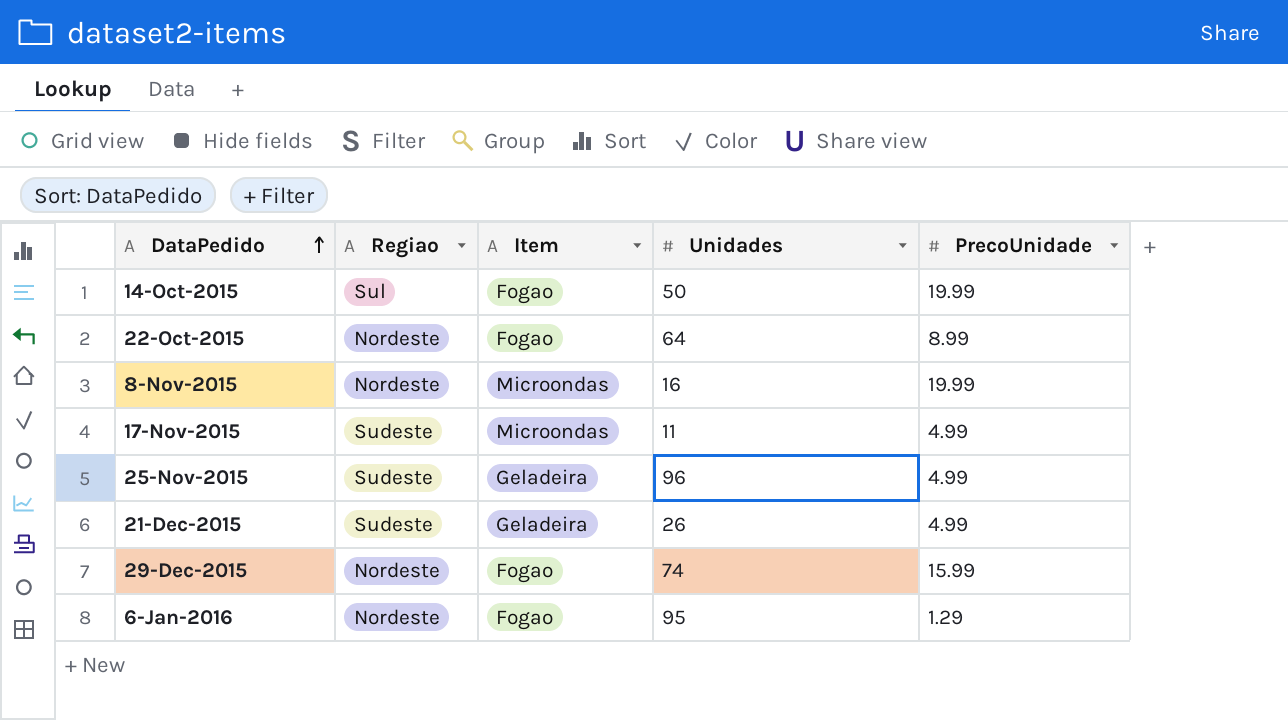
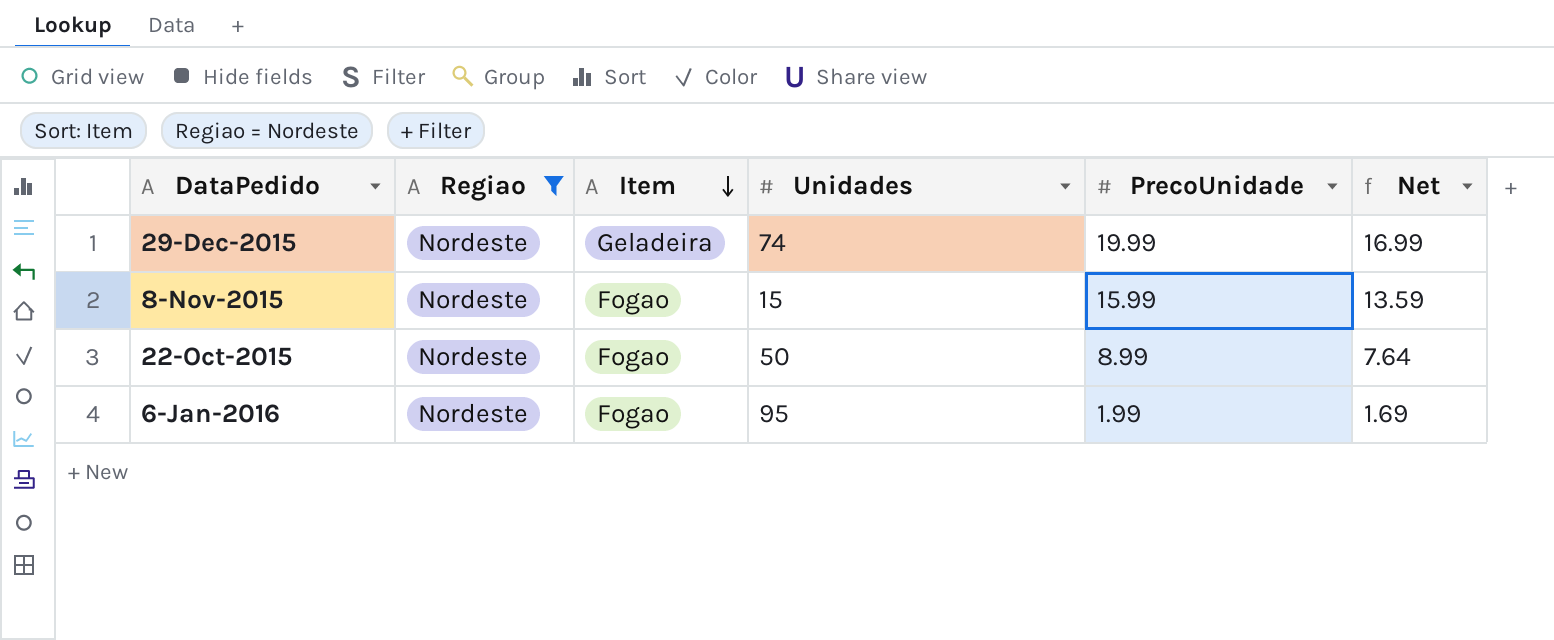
filter: none -> Regiao = Nordeste
row order: DataPedido ascending -> Item descending
column Net | formula: none -> [PrecoUnidade] * 0.85
29-Dec-2015 | Item: Fogao -> Geladeira
29-Dec-2015 | PrecoUnidade: 15.99 -> 19.99
8-Nov-2015 | Item: Microondas -> Fogao
8-Nov-2015 | Unidades: 16 -> 15
8-Nov-2015 | PrecoUnidade: 19.99 -> 15.99
22-Oct-2015 | Unidades: 64 -> 50
6-Jan-2016 | PrecoUnidade: 1.29 -> 1.99

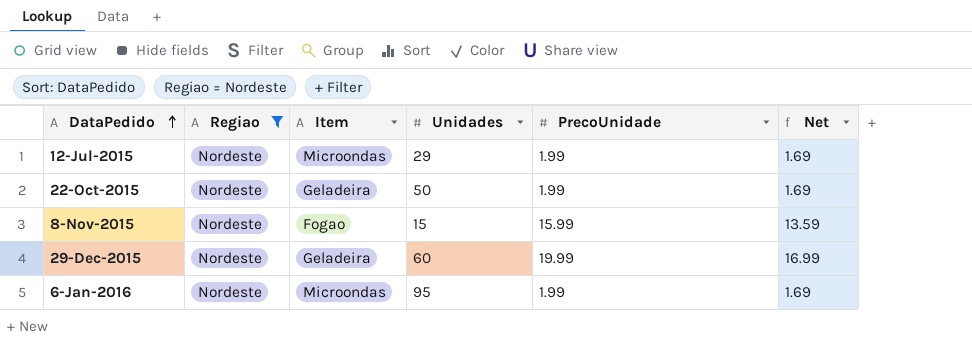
row order: Item descending -> DataPedido ascending
row 12-Jul-2015: none -> Nordeste | Microondas | 29 | 1.99 | 1.69
22-Oct-2015 | Item: Fogao -> Geladeira
22-Oct-2015 | PrecoUnidade: 8.99 -> 1.99
22-Oct-2015 | Net: 7.64 -> 1.69
29-Dec-2015 | Unidades: 74 -> 60
6-Jan-2016 | Item: Fogao -> Microondas

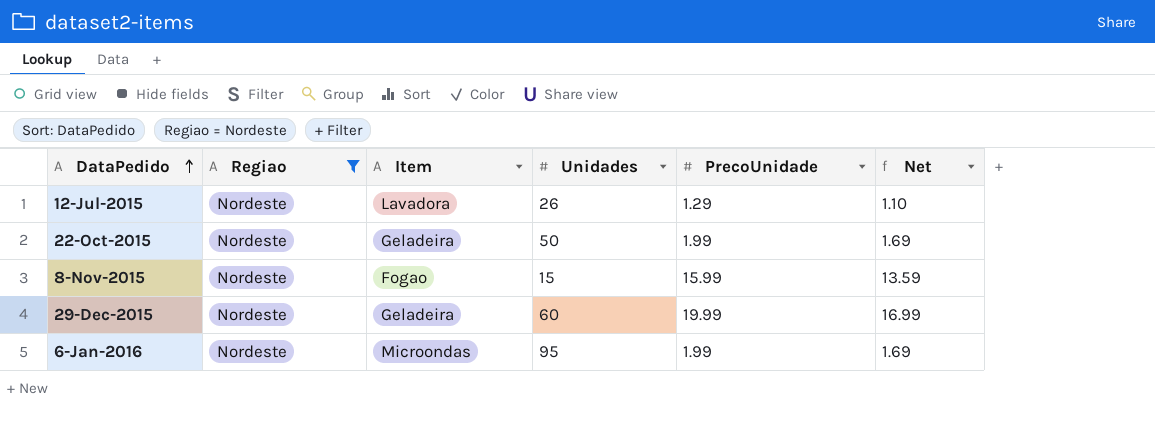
12-Jul-2015 | Item: Microondas -> Lavadora
12-Jul-2015 | Unidades: 29 -> 26
12-Jul-2015 | PrecoUnidade: 1.99 -> 1.29
12-Jul-2015 | Net: 1.69 -> 1.10

